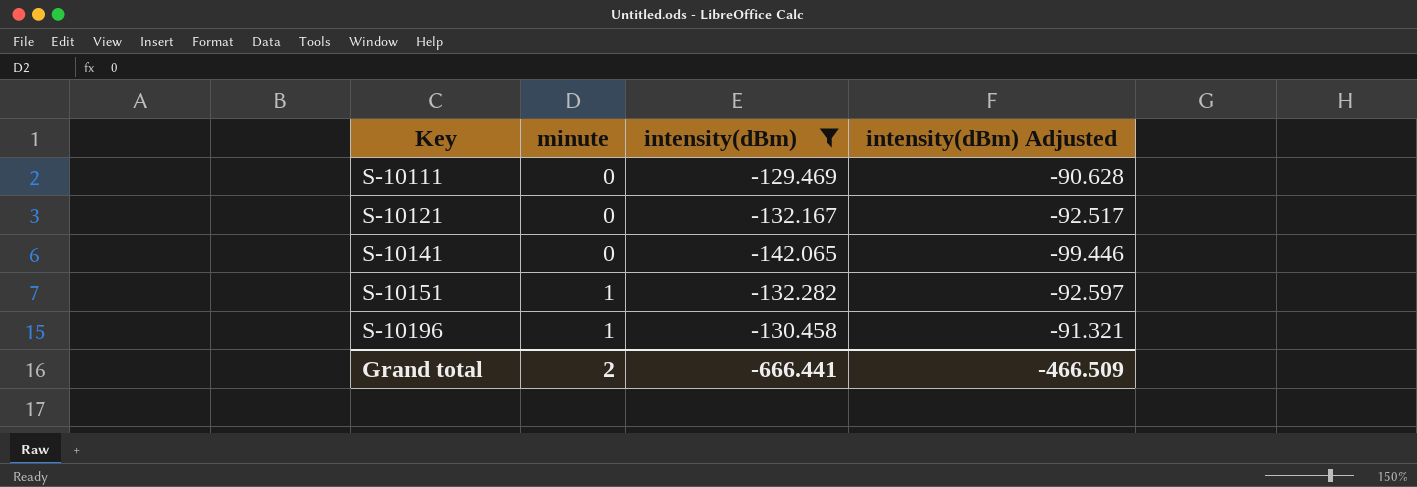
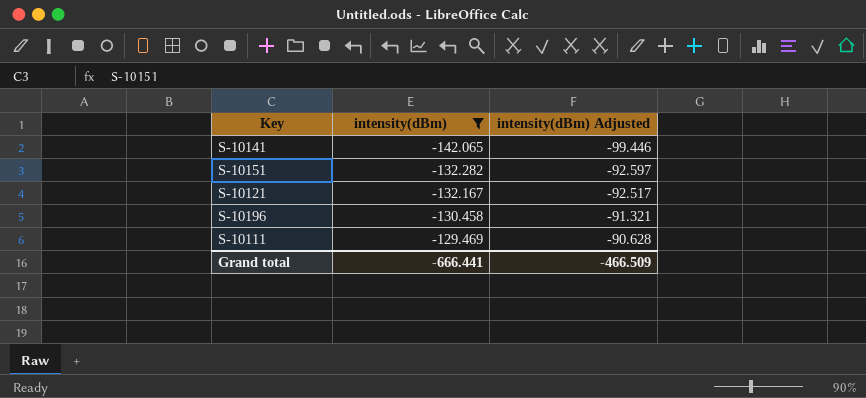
row order: Key ascending -> intensity(dBm) ascending
column minute | position: 2 -> none

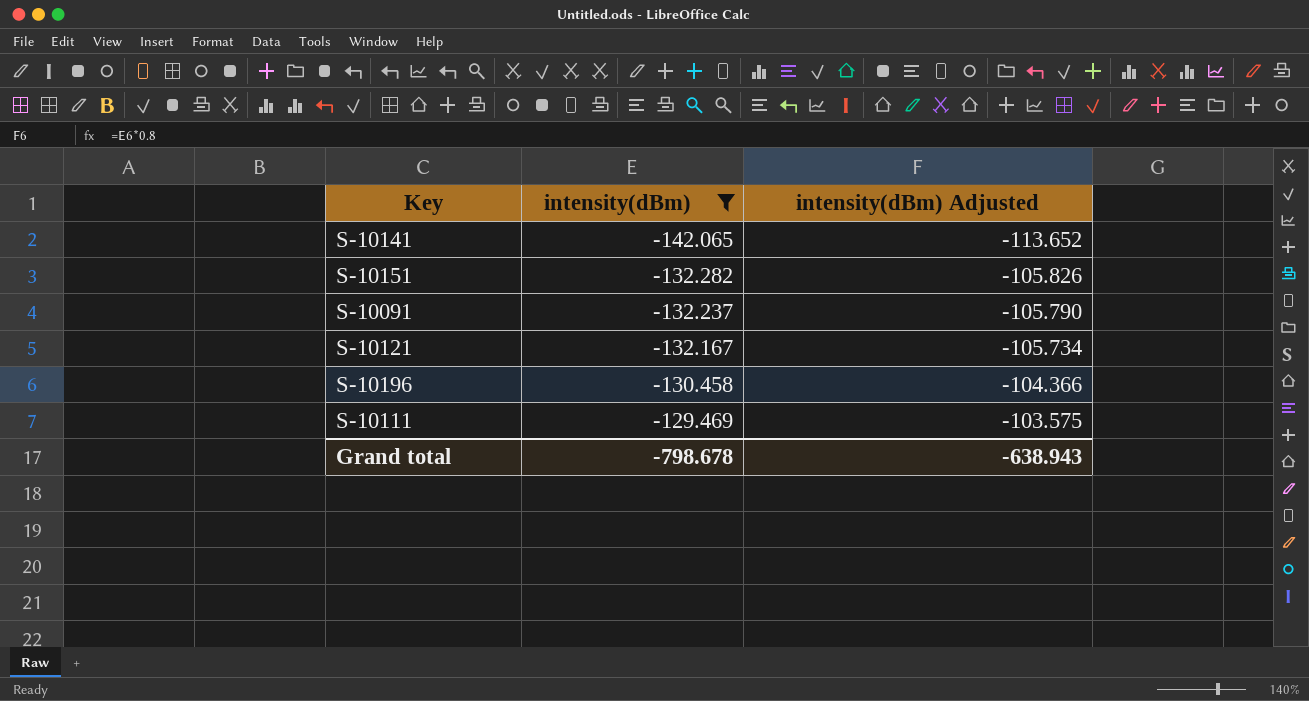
column intensity(dBm) Adjusted | formula: [intensity(dBm)] * 0.7 -> [intensity(dBm)] * 0.8
row S-10091: none -> -132.237 | -105.790
Grand total | intensity(dBm): -666.441 -> -798.678
Grand total | intensity(dBm) Adjusted: -466.509 -> -638.943

